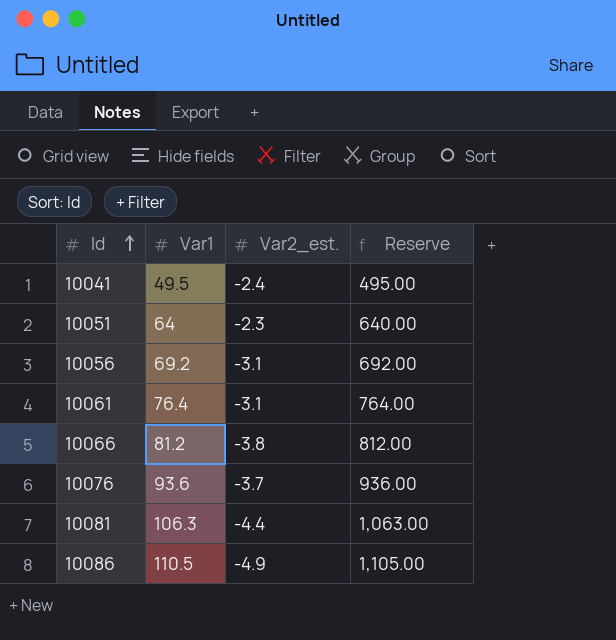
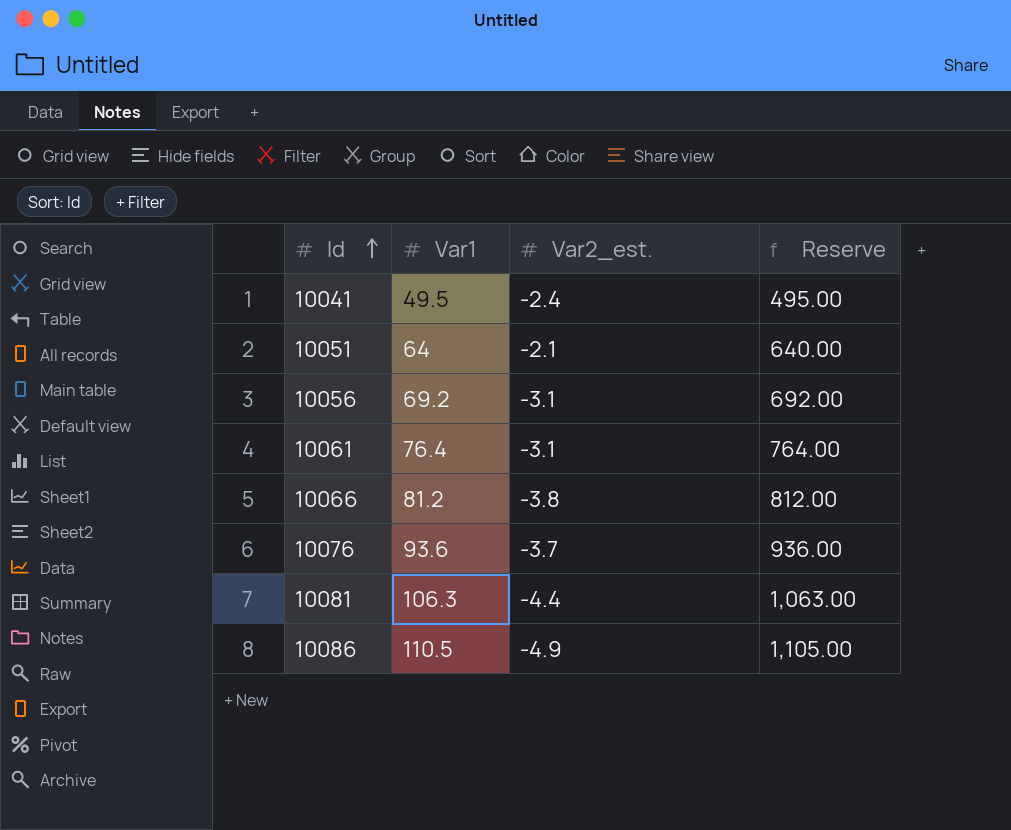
10051 | Var2_est.: -2.3 -> -2.1

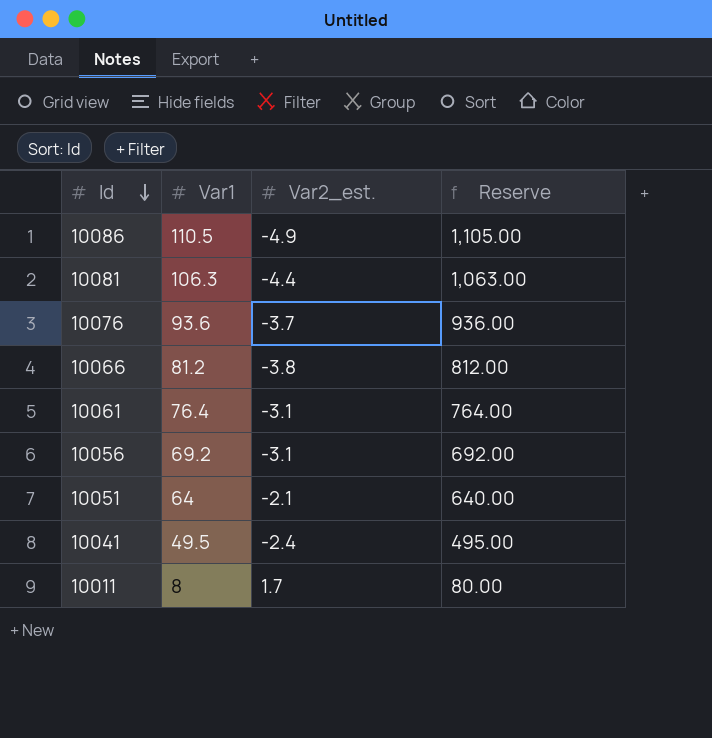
row order: Id ascending -> Id descending
row 10011: none -> 8 | 1.7 | 80.00

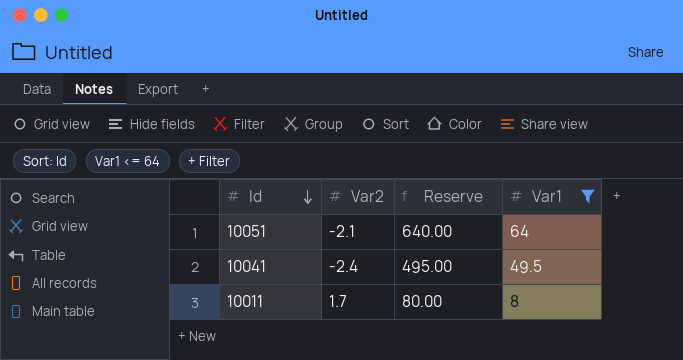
filter: none -> Var1 <= 64
column name: Var2_est. -> Var2
column Var1 | position: 2 -> 4

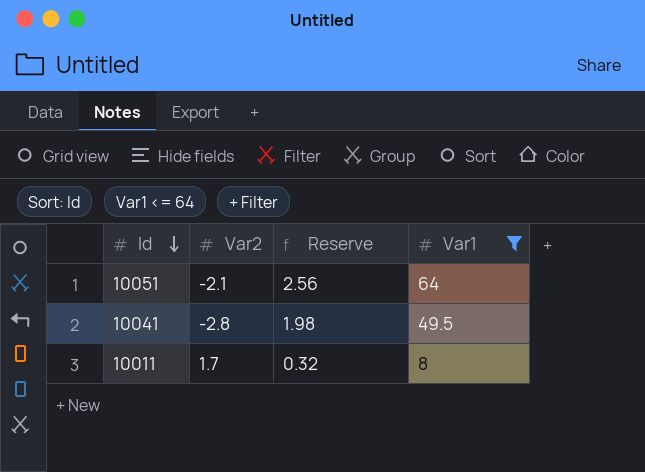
column Reserve | formula: [Var1] * 10 -> [Var1] * 0.04
10041 | Var2: -2.4 -> -2.8

